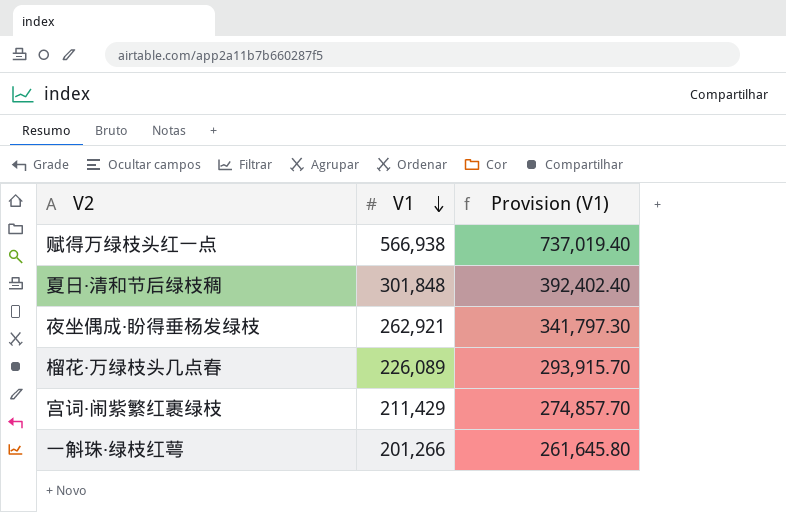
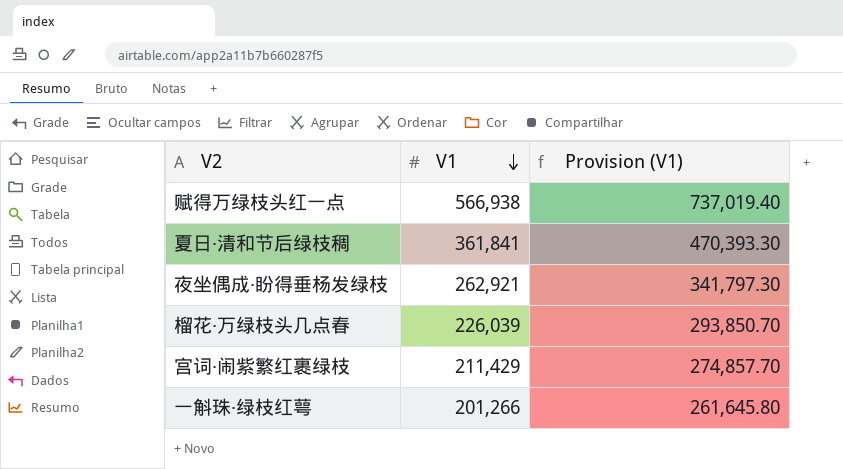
夏日·清和节后绿枝稠 | V1: 301,848 -> 361,841
夏日·清和节后绿枝稠 | Provision (V1): 392,402.40 -> 470,393.30
榴花·万绿枝头几点春 | V1: 226,089 -> 226,039
榴花·万绿枝头几点春 | Provision (V1): 293,915.70 -> 293,850.70

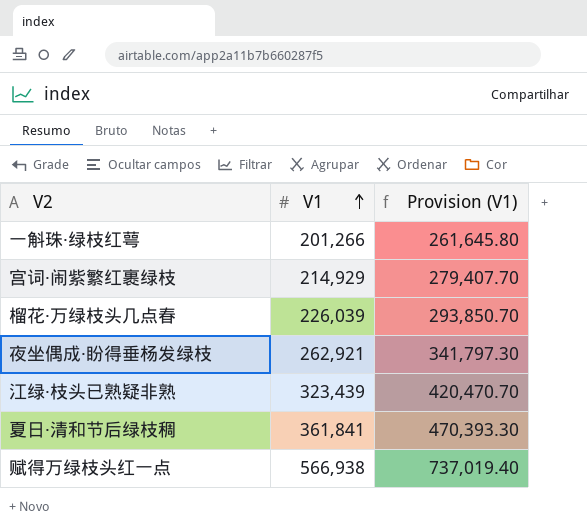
row order: V1 descending -> V1 ascending
宫词·闹紫繁红裹绿枝 | V1: 211,429 -> 214,929
宫词·闹紫繁红裹绿枝 | Provision (V1): 274,857.70 -> 279,407.70
row 江绿·枝头已熟疑非熟: none -> 323,439 | 420,470.70

